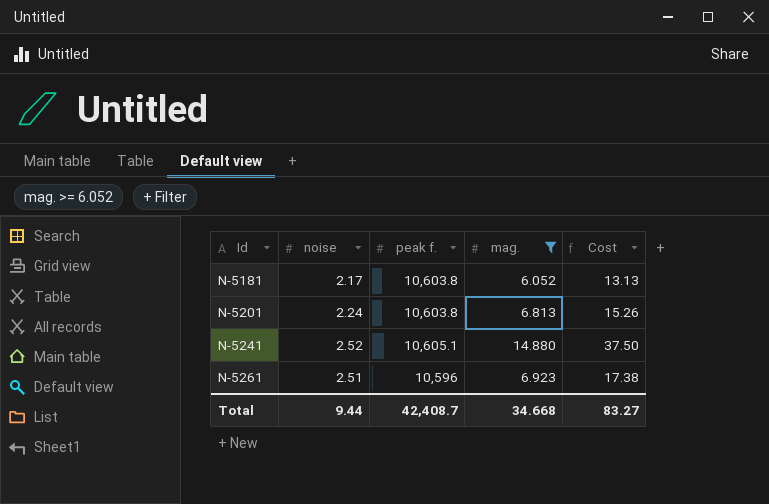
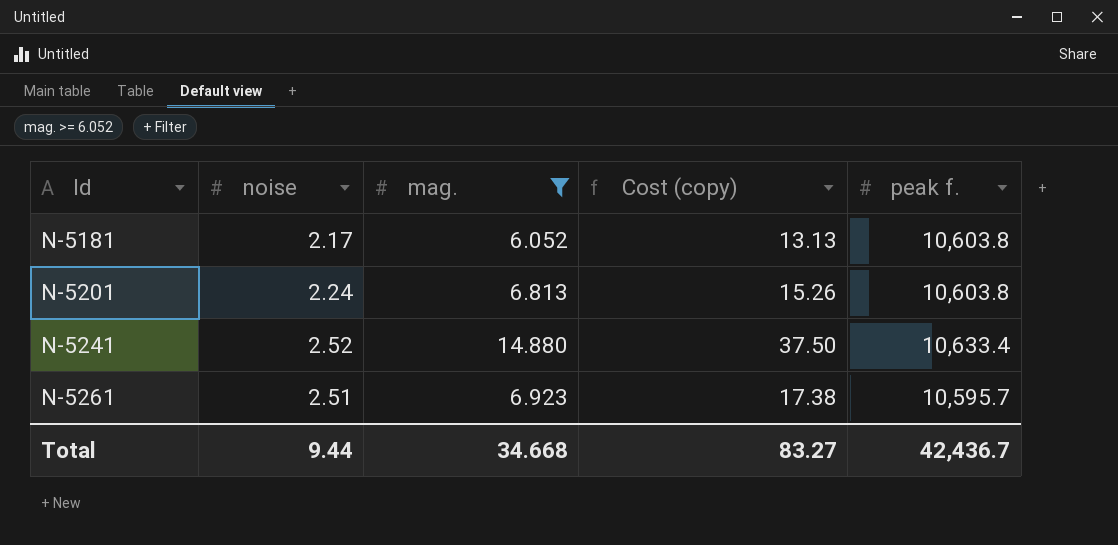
column name: Cost -> Cost (copy)
column peak f. | position: 3 -> 5
N-5241 | peak f.: 10,605.1 -> 10,633.4
N-5261 | peak f.: 10,596 -> 10,595.7
Total | peak f.: 42,408.7 -> 42,436.7

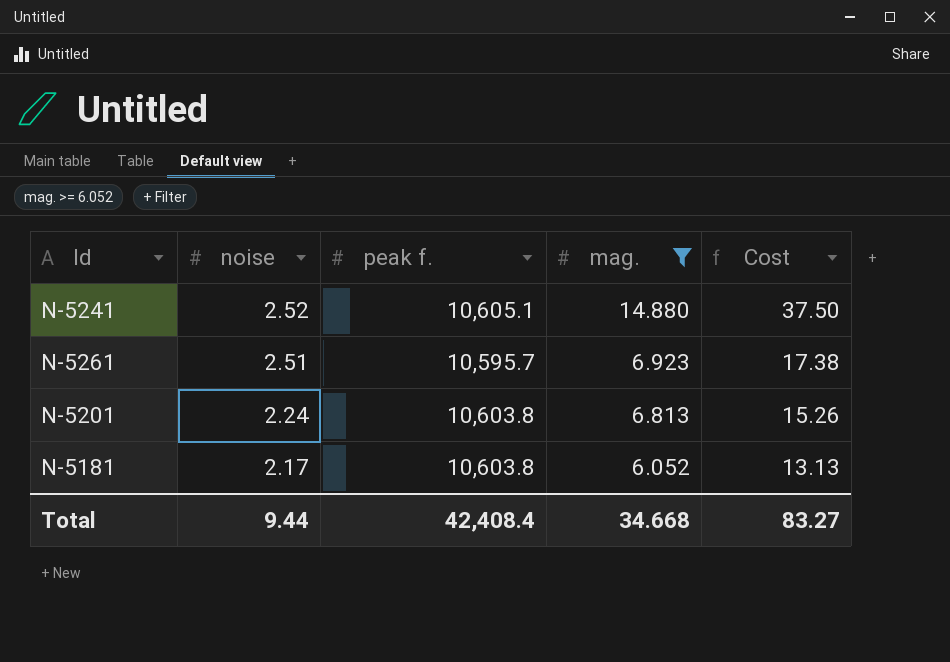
row order: Id ascending -> noise descending
column peak f. | position: 5 -> 3
column name: Cost (copy) -> Cost
N-5241 | peak f.: 10,633.4 -> 10,605.1
Total | peak f.: 42,436.7 -> 42,408.4

